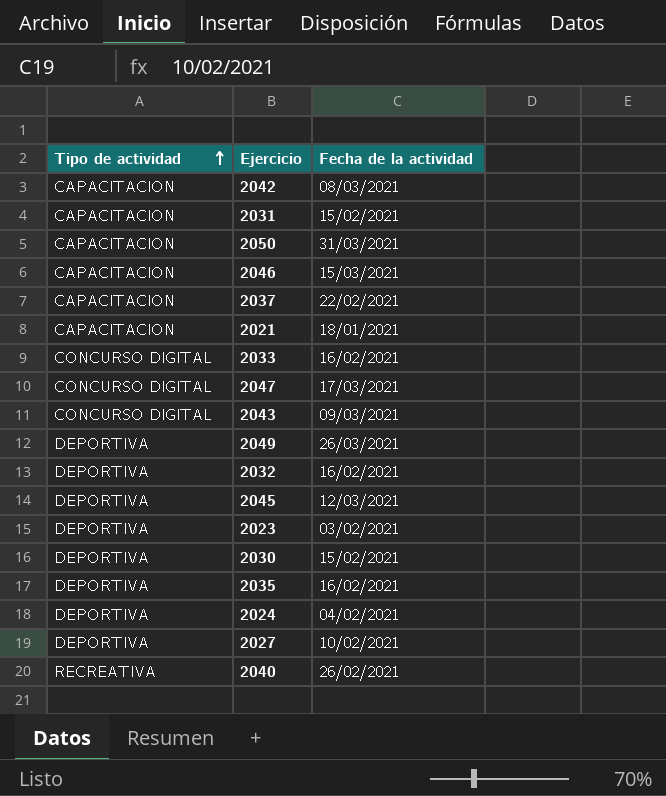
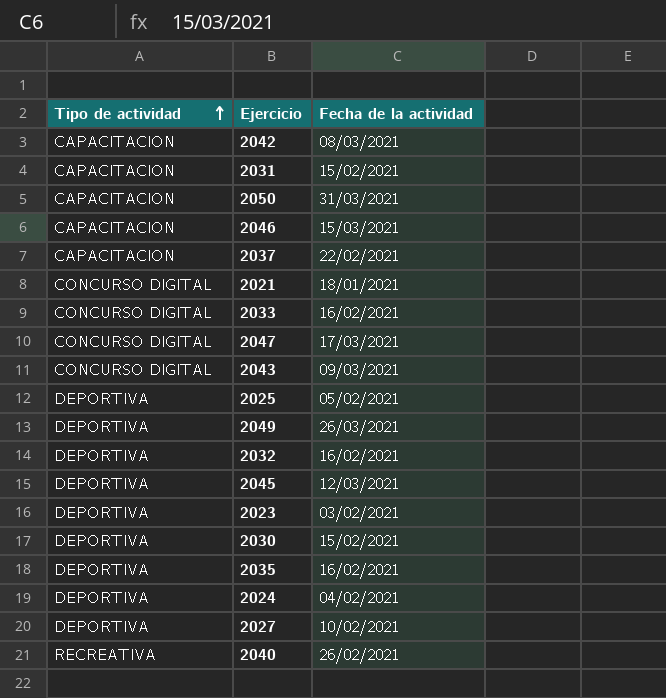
2021 | Tipo de actividad: CAPACITACION -> CONCURSO DIGITAL
row 2025: none -> DEPORTIVA | 05/02/2021

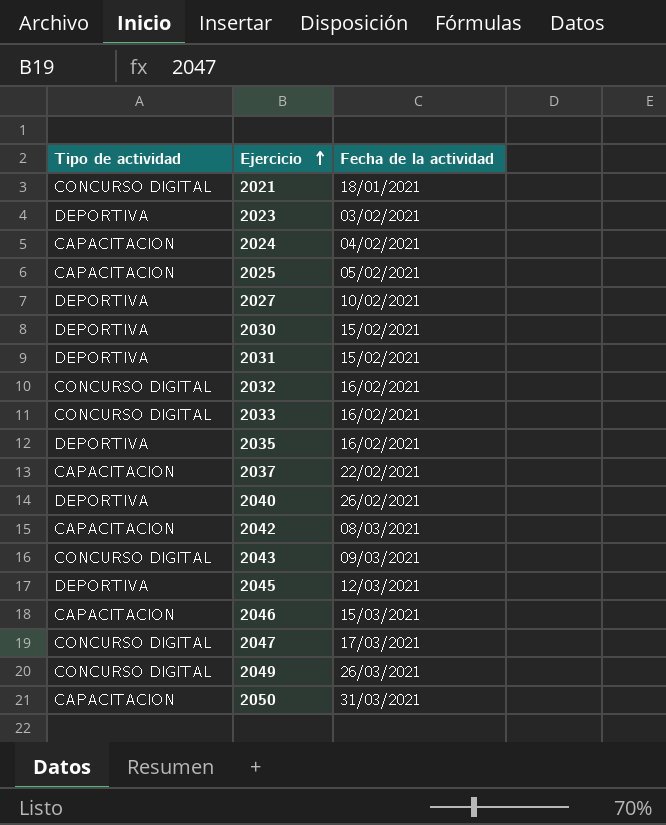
row order: Tipo de actividad ascending -> Ejercicio ascending
2024 | Tipo de actividad: DEPORTIVA -> CAPACITACION
2025 | Tipo de actividad: DEPORTIVA -> CAPACITACION
2031 | Tipo de actividad: CAPACITACION -> DEPORTIVA
2032 | Tipo de actividad: DEPORTIVA -> CONCURSO DIGITAL
2040 | Tipo de actividad: RECREATIVA -> DEPORTIVA
2049 | Tipo de actividad: DEPORTIVA -> CONCURSO DIGITAL

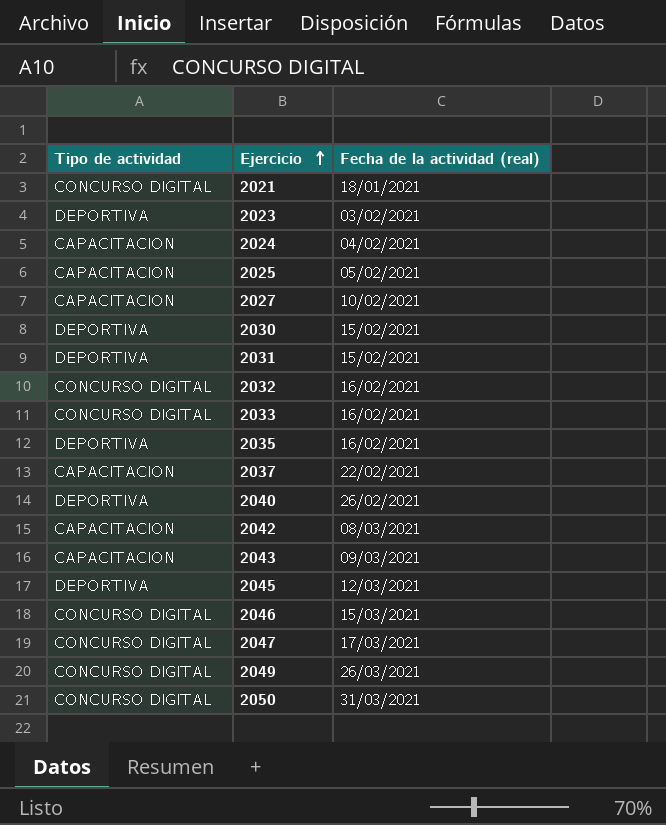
column name: Fecha de la actividad -> Fecha de la actividad (real)
2027 | Tipo de actividad: DEPORTIVA -> CAPACITACION
2043 | Tipo de actividad: CONCURSO DIGITAL -> CAPACITACION
2046 | Tipo de actividad: CAPACITACION -> CONCURSO DIGITAL
2050 | Tipo de actividad: CAPACITACION -> CONCURSO DIGITAL

